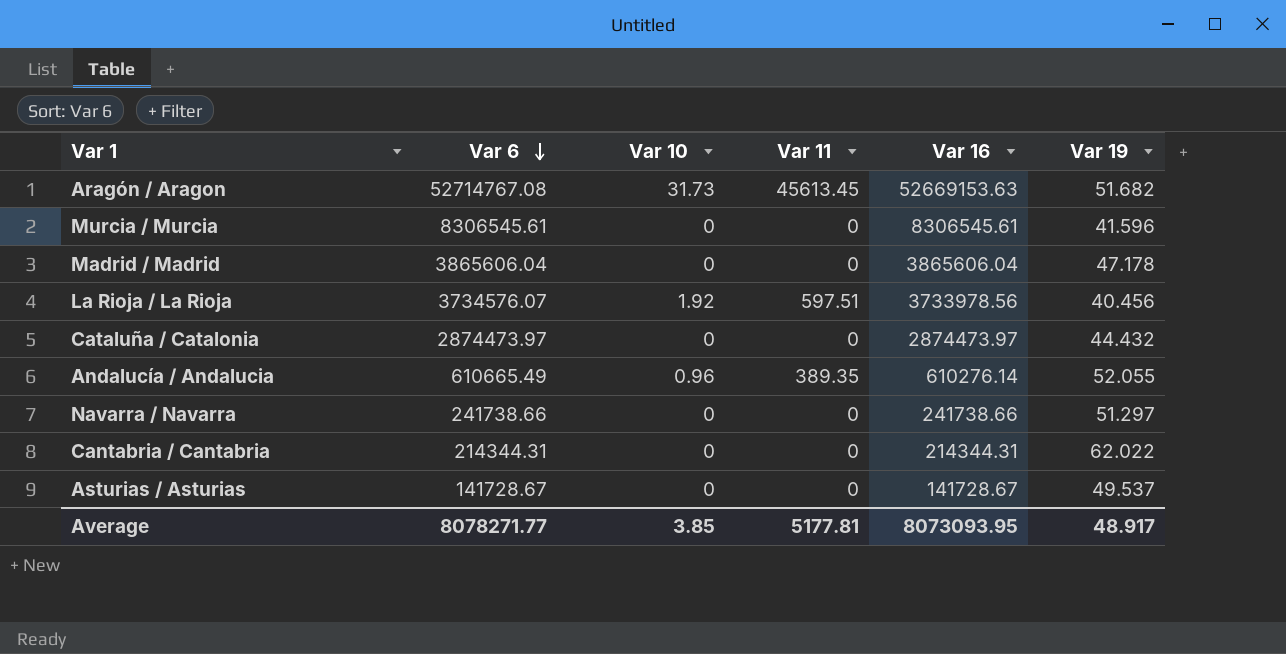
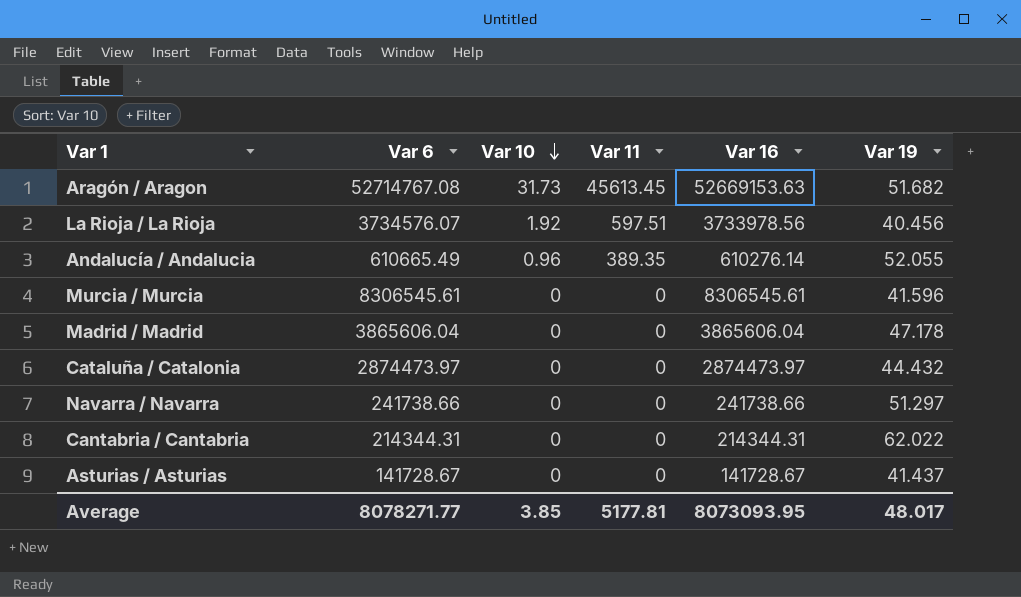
row order: Var 6 descending -> Var 10 descending
Asturias / Asturias | Var 19: 49.537 -> 41.437
Average | Var 19: 48.917 -> 48.017

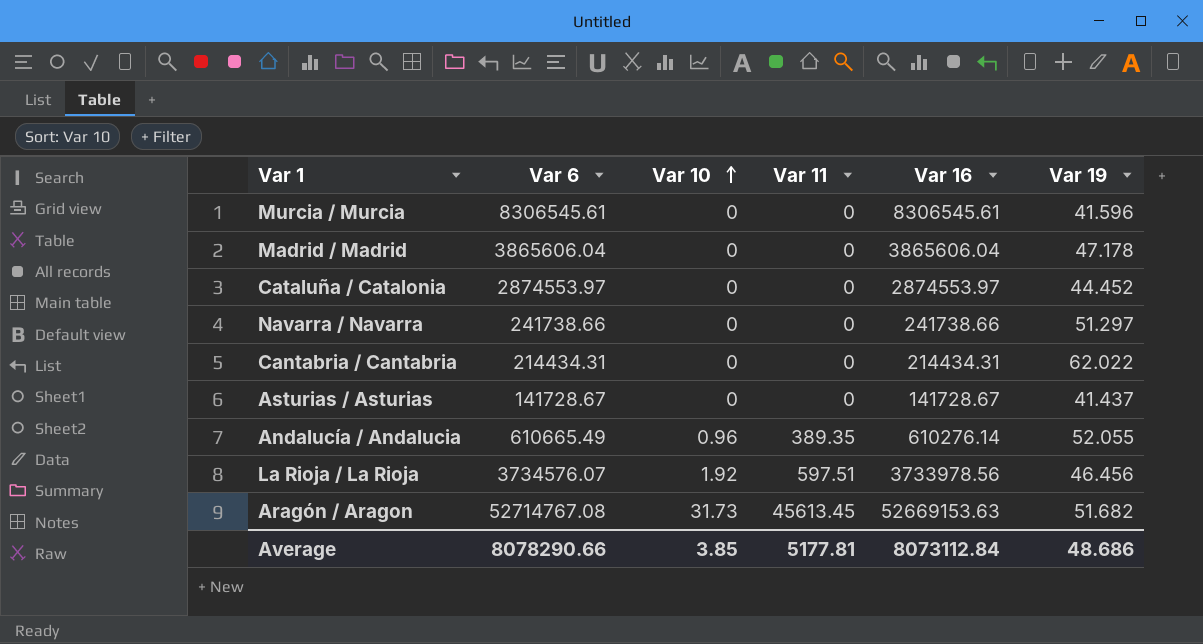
row order: Var 10 descending -> Var 10 ascending
Cataluña / Catalonia | Var 6: 2874473.97 -> 2874553.97
Cataluña / Catalonia | Var 16: 2874473.97 -> 2874553.97
Cataluña / Catalonia | Var 19: 44.432 -> 44.452
Cantabria / Cantabria | Var 6: 214344.31 -> 214434.31
Cantabria / Cantabria | Var 16: 214344.31 -> 214434.31
La Rioja / La Rioja | Var 19: 40.456 -> 46.456
Average | Var 6: 8078271.77 -> 8078290.66
Average | Var 16: 8073093.95 -> 8073112.84
Average | Var 19: 48.017 -> 48.686

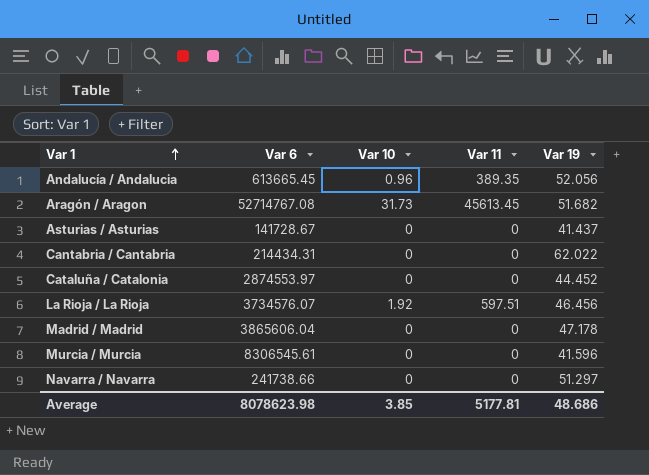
row order: Var 10 ascending -> Var 1 ascending
column Var 16 | formula: [Var 6] - [Var 11] -> none
Andalucía / Andalucia | Var 6: 610665.49 -> 613665.45
Andalucía / Andalucia | Var 19: 52.055 -> 52.056
Average | Var 6: 8078290.66 -> 8078623.98

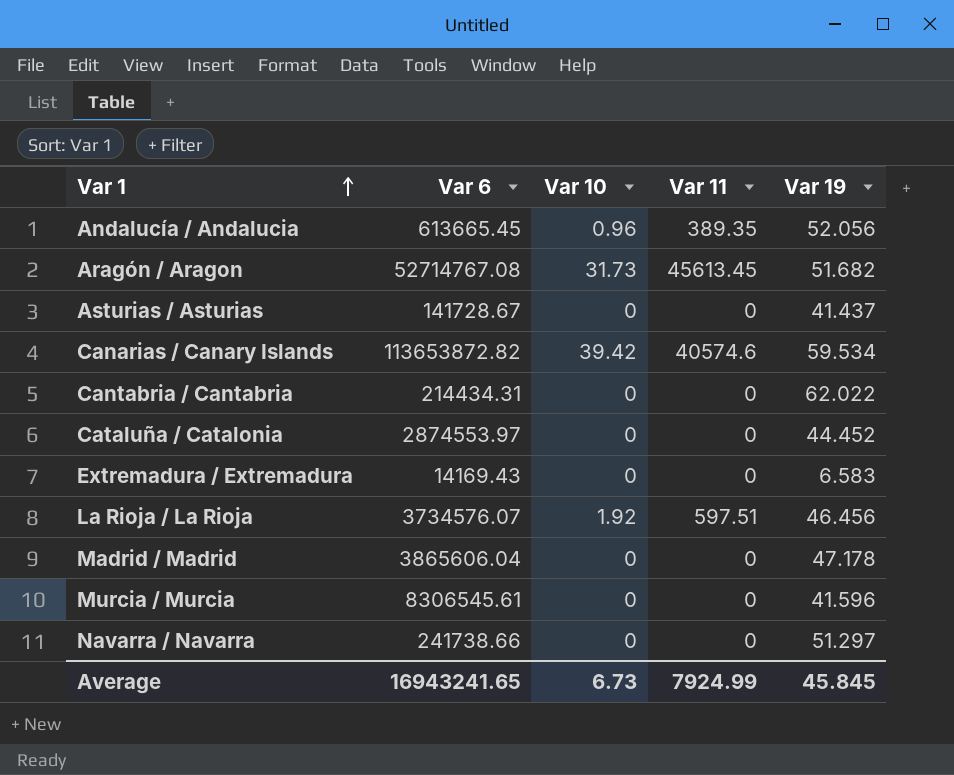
row Canarias / Canary Islands: none -> 113653872.82 | 39.42 | 40574.6 | 59.534
row Extremadura / Extremadura: none -> 14169.43 | 0 | 0 | 6.583
Average | Var 6: 8078623.98 -> 16943241.65
Average | Var 10: 3.85 -> 6.73
Average | Var 11: 5177.81 -> 7924.99
Average | Var 19: 48.686 -> 45.845

